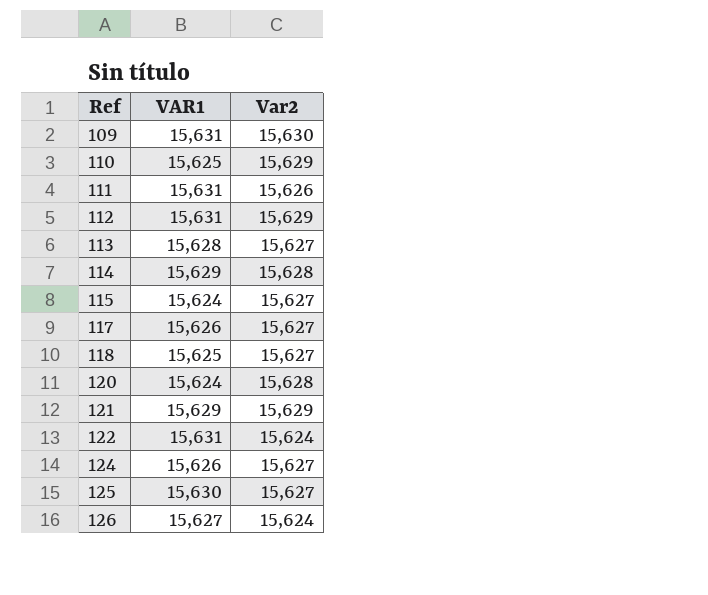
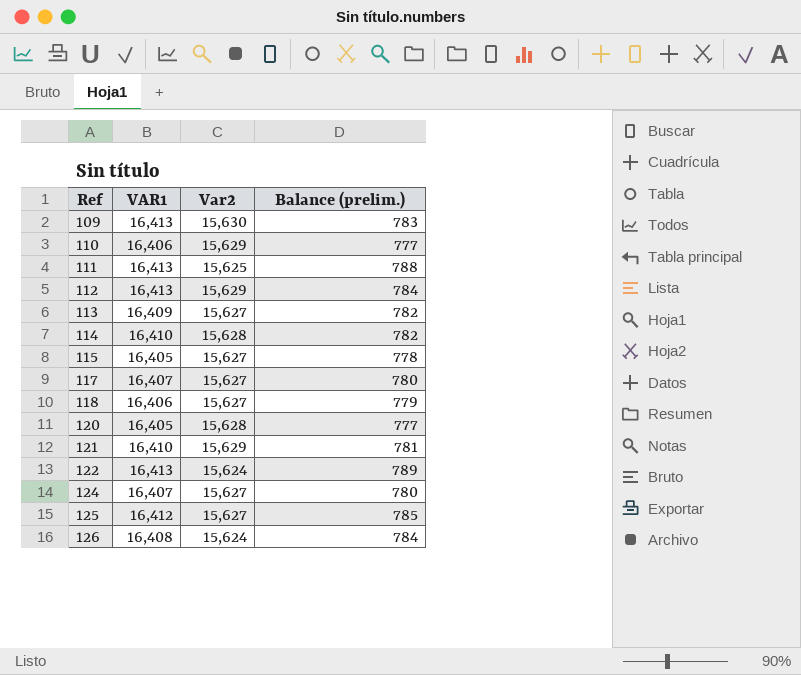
column Balance (prelim.) | formula: none -> [VAR1] - [Var2]
109 | VAR1: 15,631 -> 16,413
110 | VAR1: 15,625 -> 16,406
111 | VAR1: 15,631 -> 16,413
111 | Var2: 15,626 -> 15,625
112 | VAR1: 15,631 -> 16,413
113 | VAR1: 15,628 -> 16,409
114 | VAR1: 15,629 -> 16,410
115 | VAR1: 15,624 -> 16,405
117 | VAR1: 15,626 -> 16,407
118 | VAR1: 15,625 -> 16,406
120 | VAR1: 15,624 -> 16,405
121 | VAR1: 15,629 -> 16,410
122 | VAR1: 15,631 -> 16,413
124 | VAR1: 15,626 -> 16,407
125 | VAR1: 15,630 -> 16,412
126 | VAR1: 15,627 -> 16,408

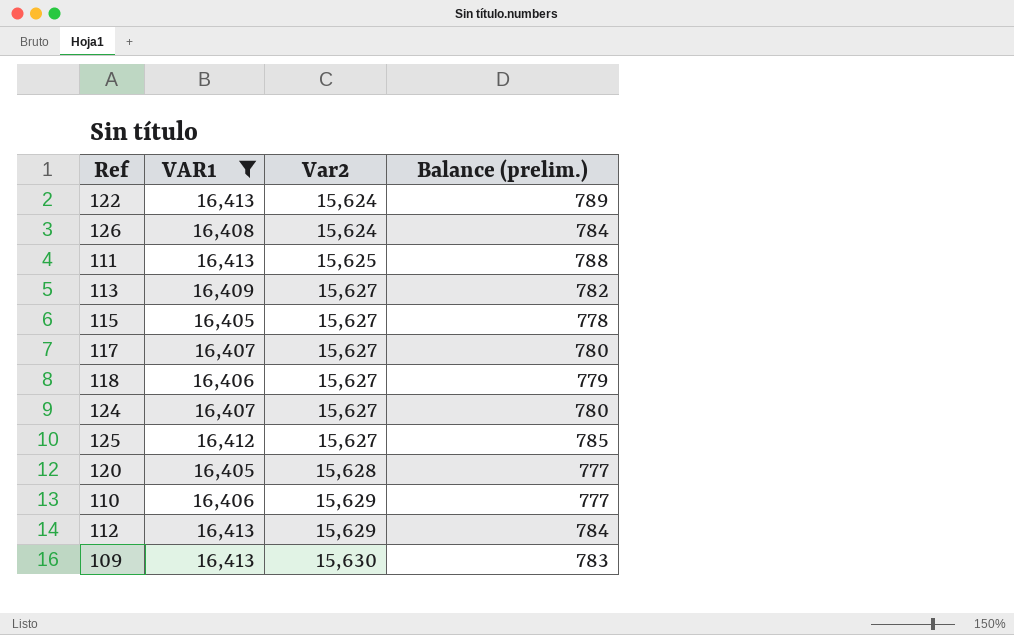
filter: none -> VAR1 != 16,410
row order: Ref ascending -> Var2 ascending

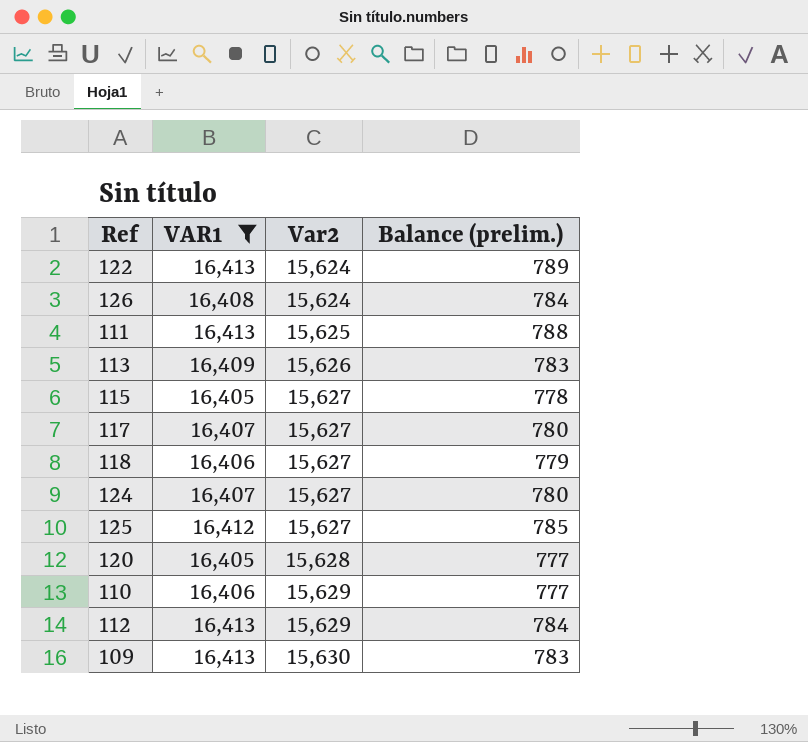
113 | Var2: 15,627 -> 15,626
113 | Balance (prelim.): 782 -> 783

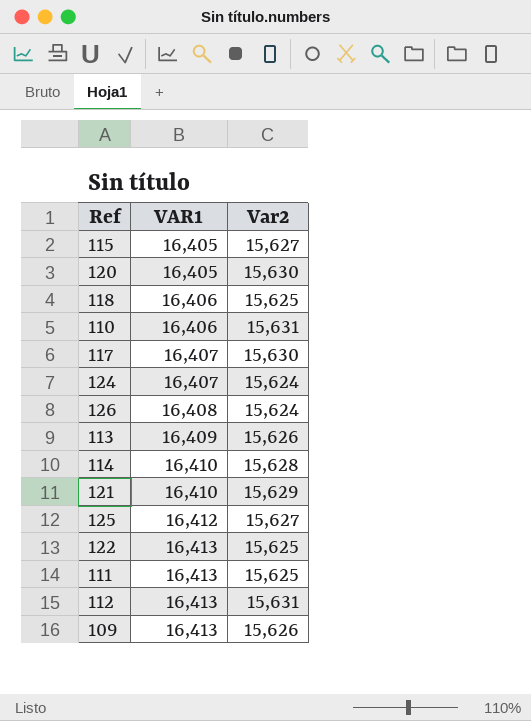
filter: VAR1 != 16,410 -> none
row order: Var2 ascending -> VAR1 ascending
column Balance (prelim.) | formula: [VAR1] - [Var2] -> none
120 | Var2: 15,628 -> 15,630
118 | Var2: 15,627 -> 15,625
110 | Var2: 15,629 -> 15,631
117 | Var2: 15,627 -> 15,630
124 | Var2: 15,627 -> 15,624
122 | Var2: 15,624 -> 15,625
112 | Var2: 15,629 -> 15,631
109 | Var2: 15,630 -> 15,626

